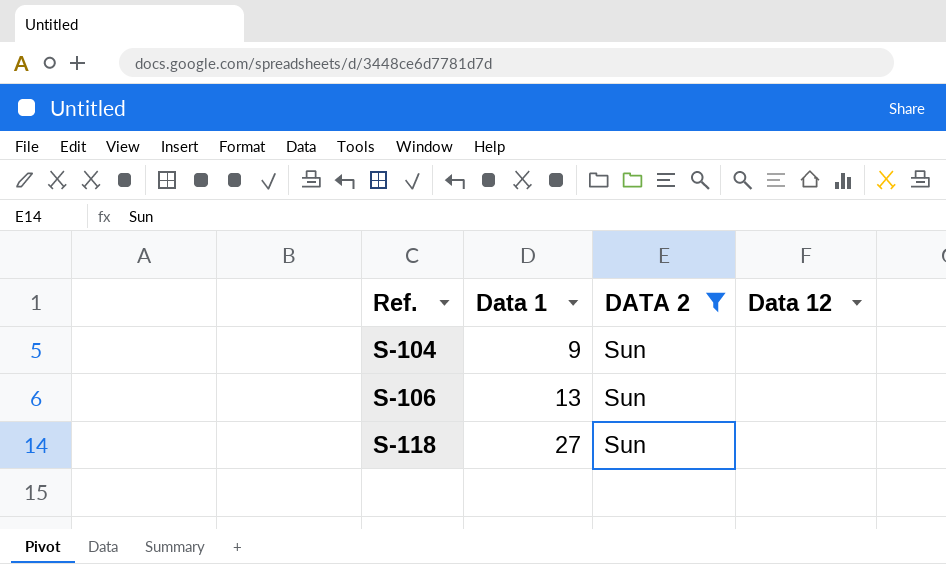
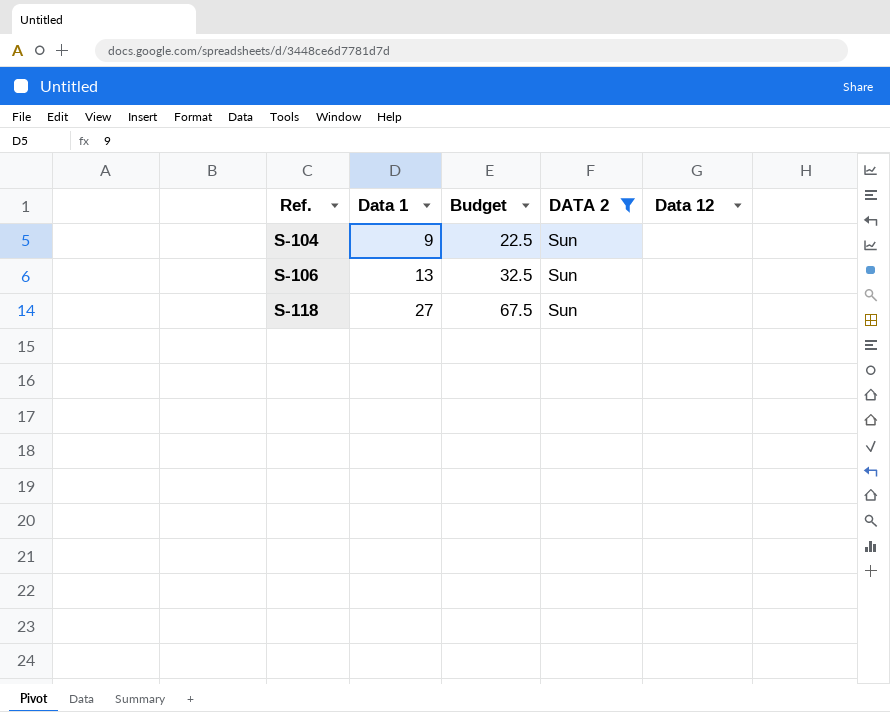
column Budget | formula: none -> [Data 1] * 2.5

